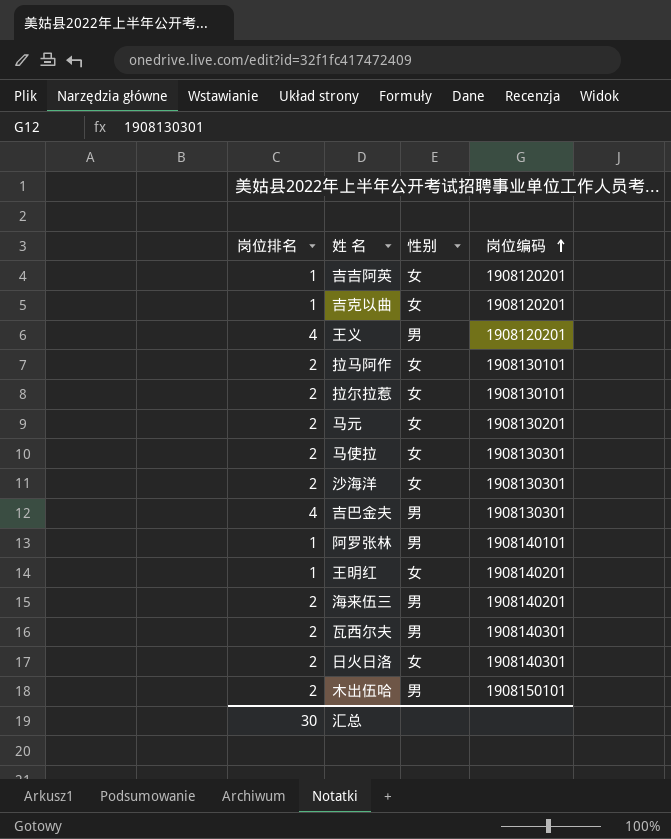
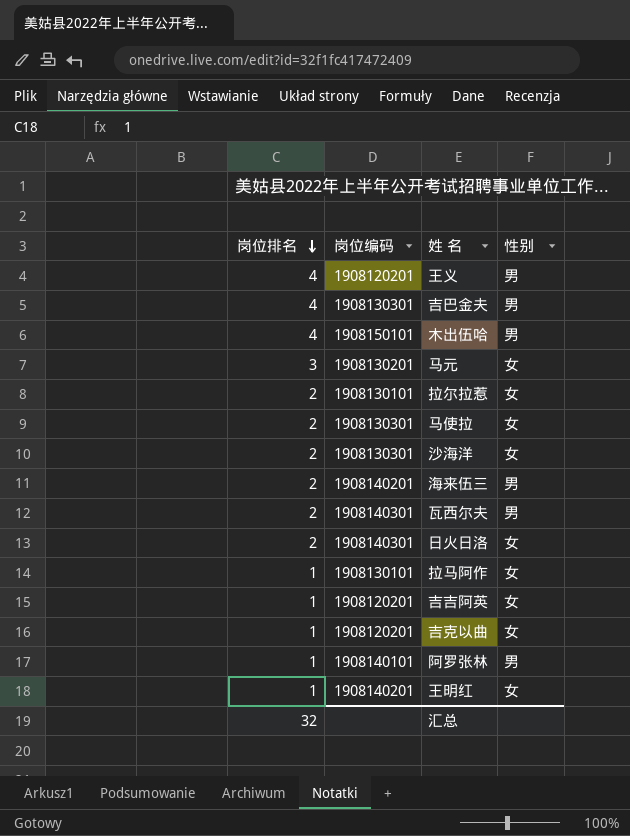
row order: 岗位编码 ascending -> 岗位排名 descending
column 岗位编码 | position: 4 -> 2
木出伍哈 | 岗位排名: 2 -> 4
马元 | 岗位排名: 2 -> 3
拉马阿作 | 岗位排名: 2 -> 1
汇总 | 岗位排名: 30 -> 32

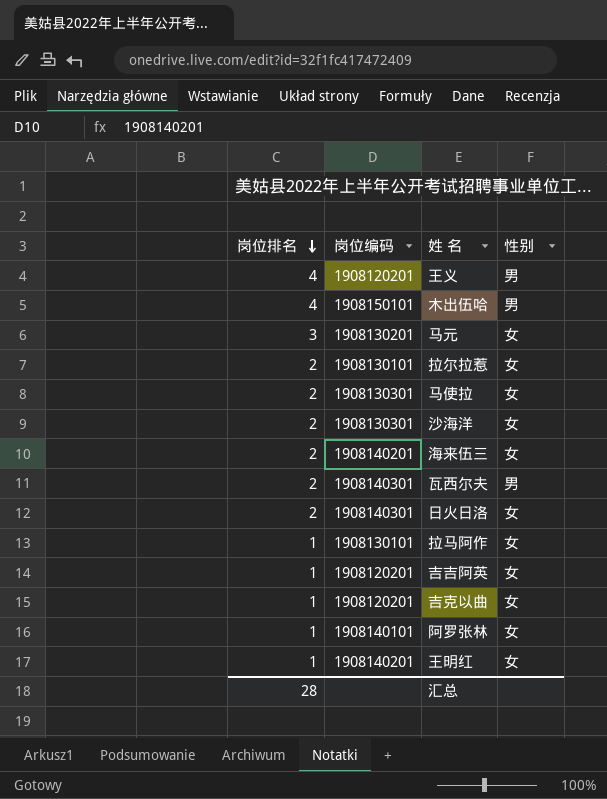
row 吉巴金夫: 4 | 1908130301 | 男 -> none
海来伍三 | 性别: 男 -> 女
阿罗张林 | 性别: 男 -> 女
汇总 | 岗位排名: 32 -> 28

